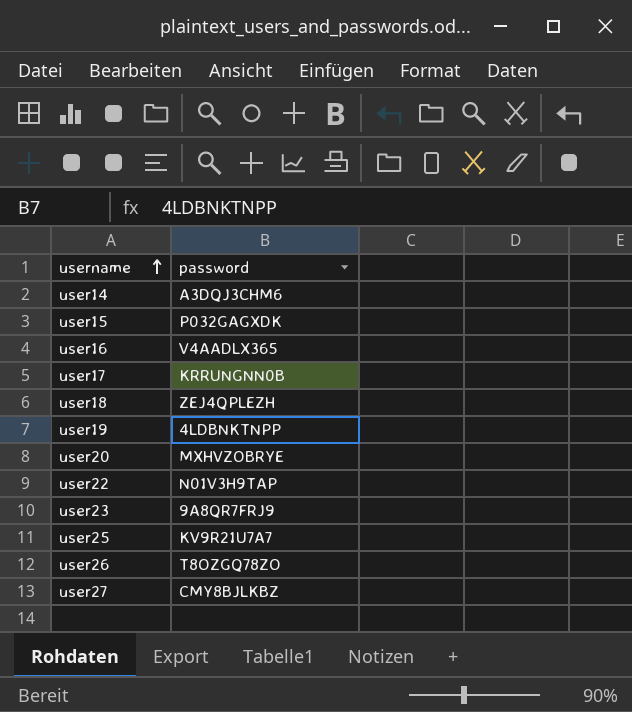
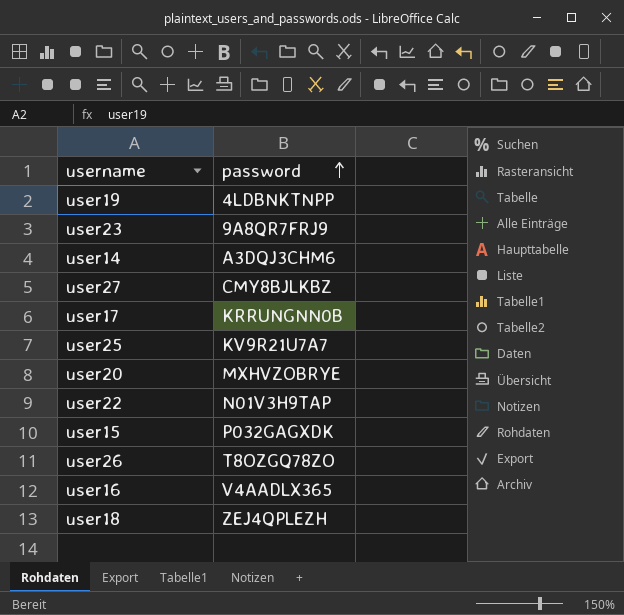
row order: username ascending -> password ascending

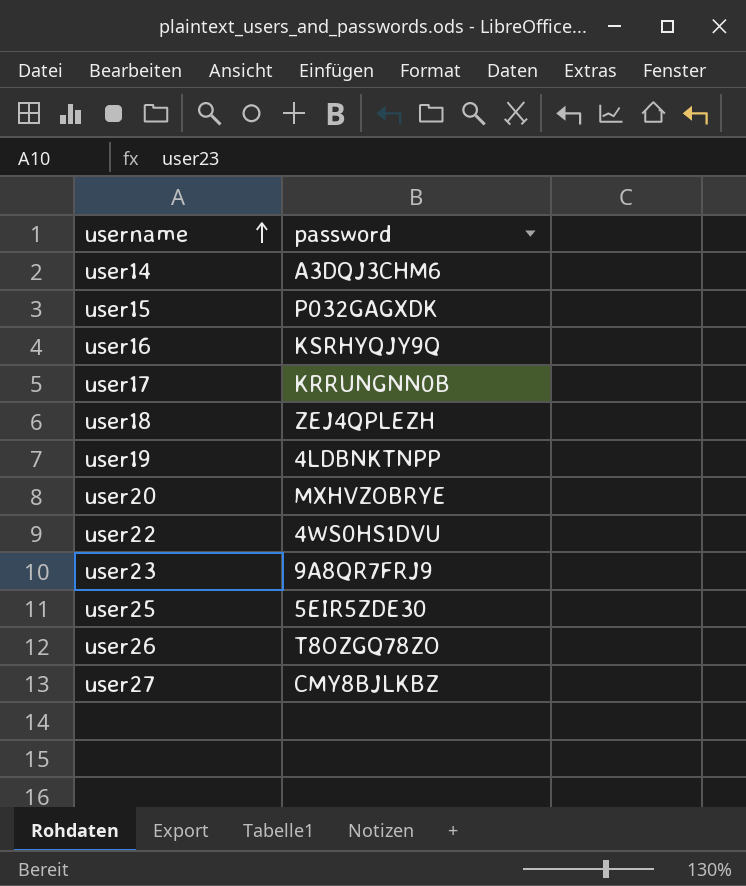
row order: password ascending -> username ascending
user16 | password: V4AADLX365 -> KSRHYQJY9Q
user22 | password: N01V3H9TAP -> 4WS0HS1DVU
user25 | password: KV9R21U7A7 -> 5EIR5ZDE30

